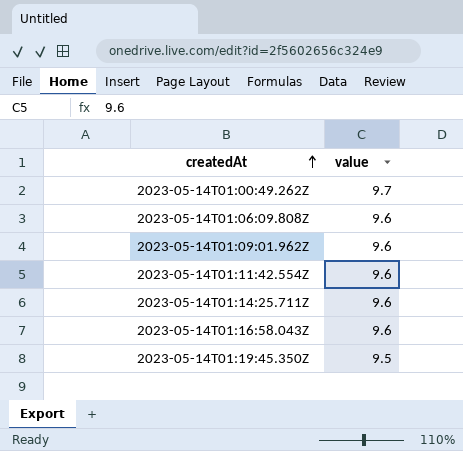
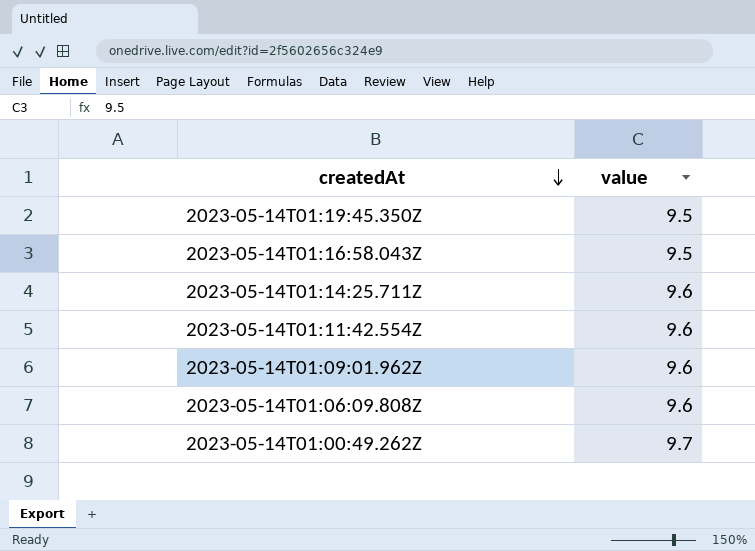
row order: createdAt ascending -> createdAt descending
2023-05-14T01:16:58.043Z | value: 9.6 -> 9.5

